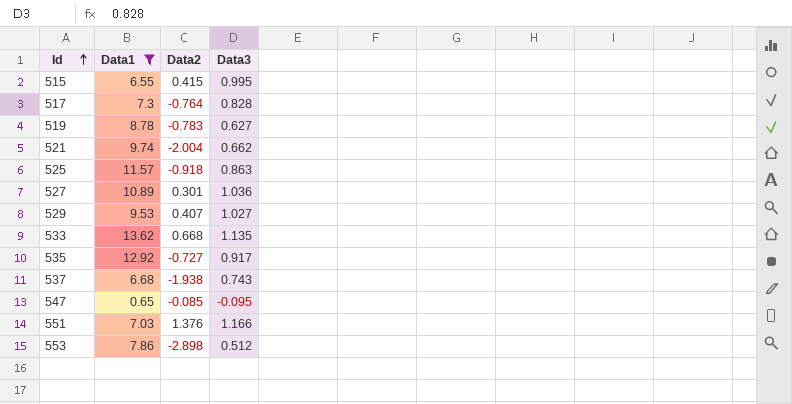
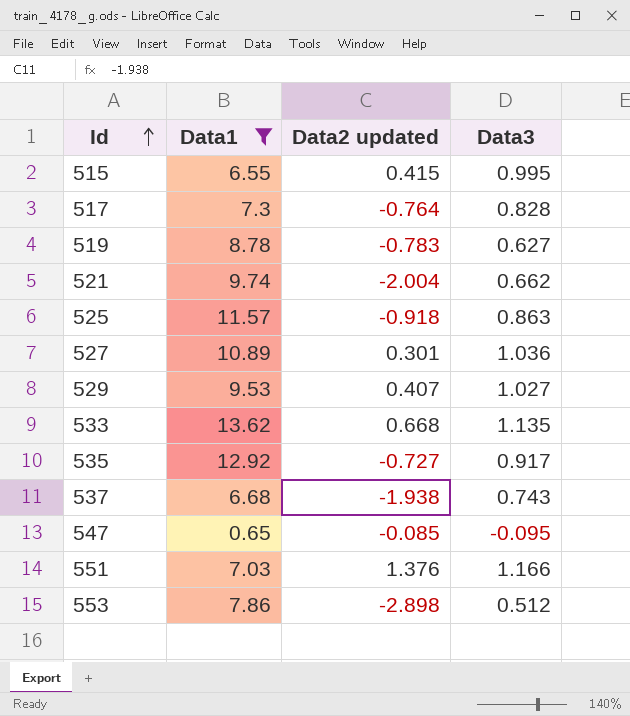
column name: Data2 -> Data2 updated

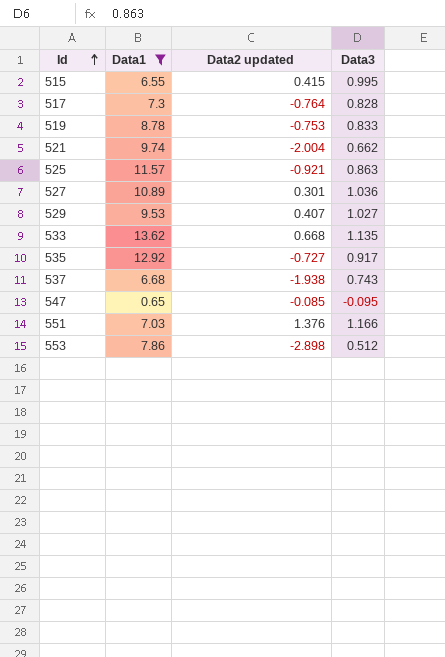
519 | Data2 updated: -0.783 -> -0.753
519 | Data3: 0.627 -> 0.833
525 | Data2 updated: -0.918 -> -0.921

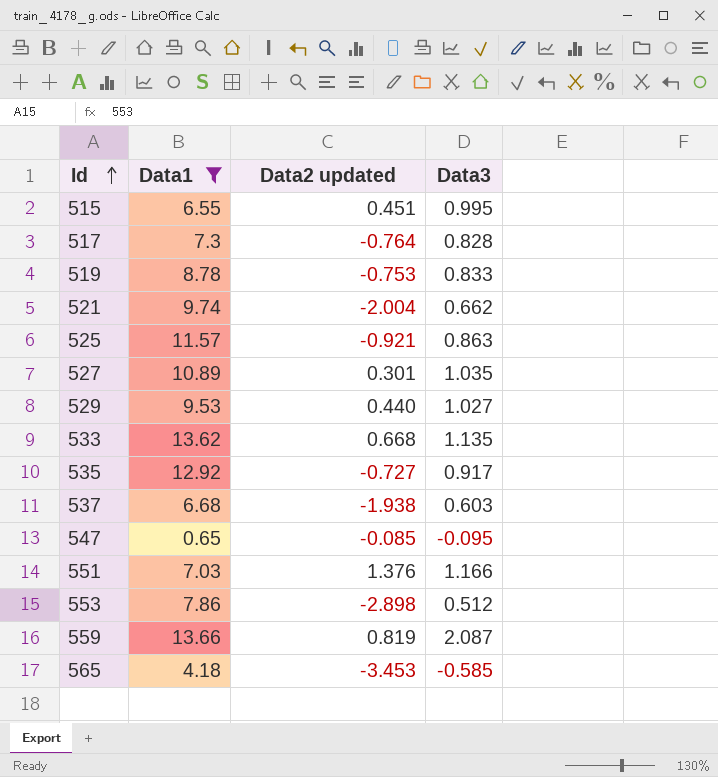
515 | Data2 updated: 0.415 -> 0.451
527 | Data3: 1.036 -> 1.035
529 | Data2 updated: 0.407 -> 0.440
537 | Data3: 0.743 -> 0.603
row 559: none -> 13.66 | 0.819 | 2.087
row 565: none -> 4.18 | -3.453 | -0.585

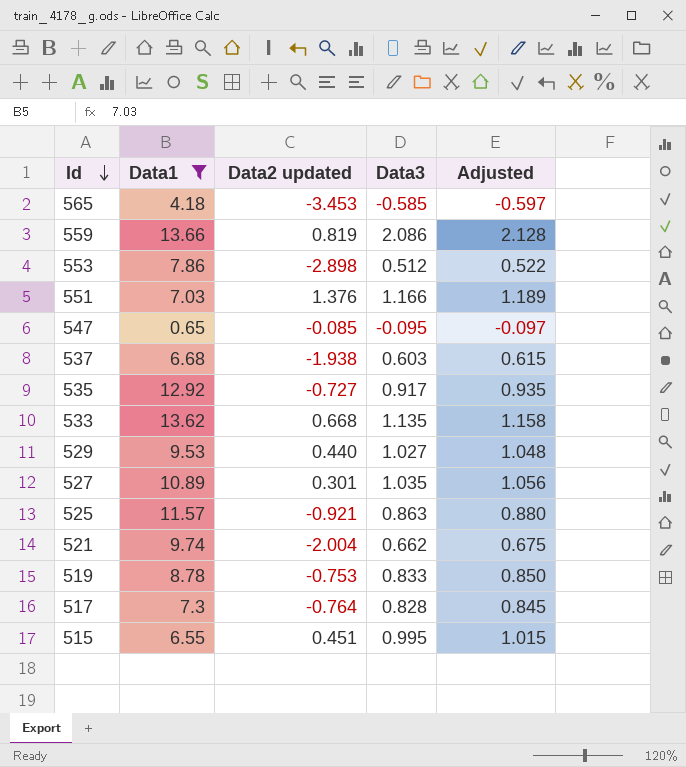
row order: Id ascending -> Id descending
column Adjusted | formula: none -> [Data3] * 1.02
559 | Data3: 2.087 -> 2.086

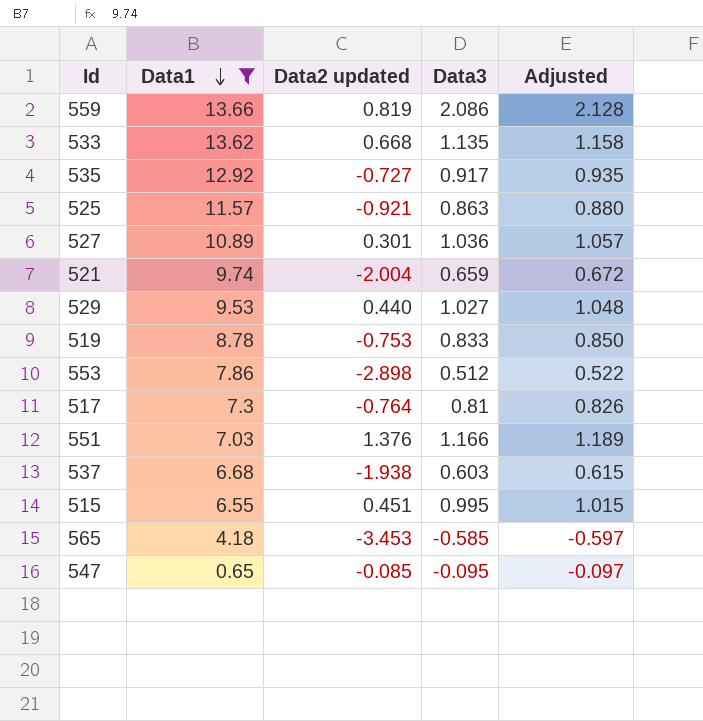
row order: Id descending -> Data1 descending
527 | Data3: 1.035 -> 1.036
527 | Adjusted: 1.056 -> 1.057
521 | Data3: 0.662 -> 0.659
521 | Adjusted: 0.675 -> 0.672
517 | Data3: 0.828 -> 0.81
517 | Adjusted: 0.845 -> 0.826

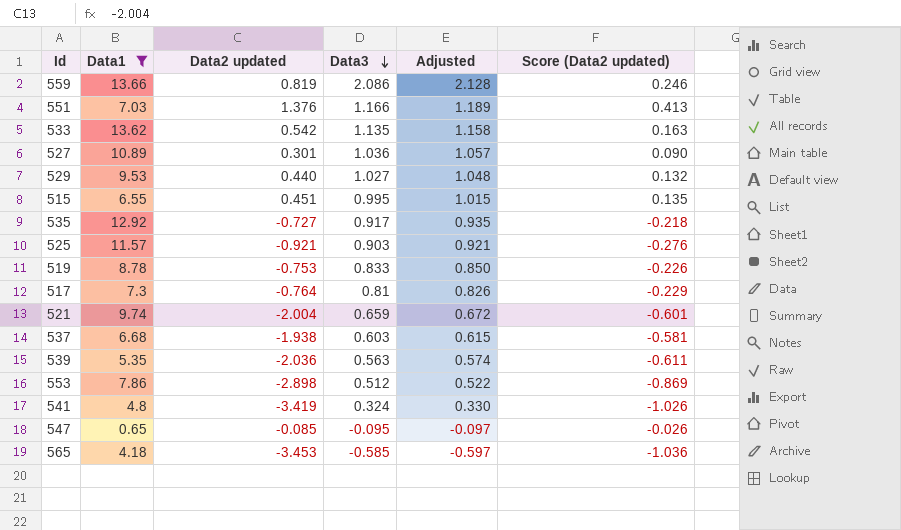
row order: Data1 descending -> Data3 descending
column Score (Data2 updated) | formula: none -> [Data2 updated] * 0.3
533 | Data2 updated: 0.668 -> 0.542
525 | Data3: 0.863 -> 0.903
525 | Adjusted: 0.880 -> 0.921
row 539: none -> 5.35 | -2.036 | 0.563 | 0.574 | -0.611
row 541: none -> 4.8 | -3.419 | 0.324 | 0.330 | -1.026

